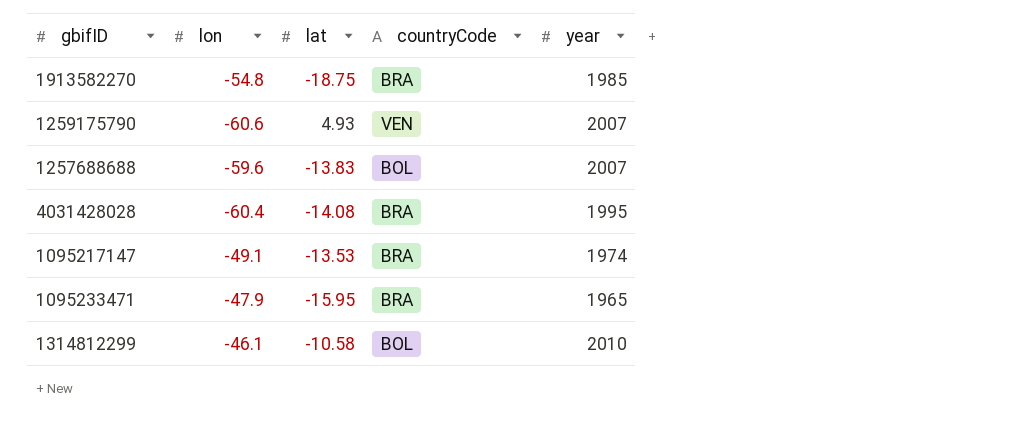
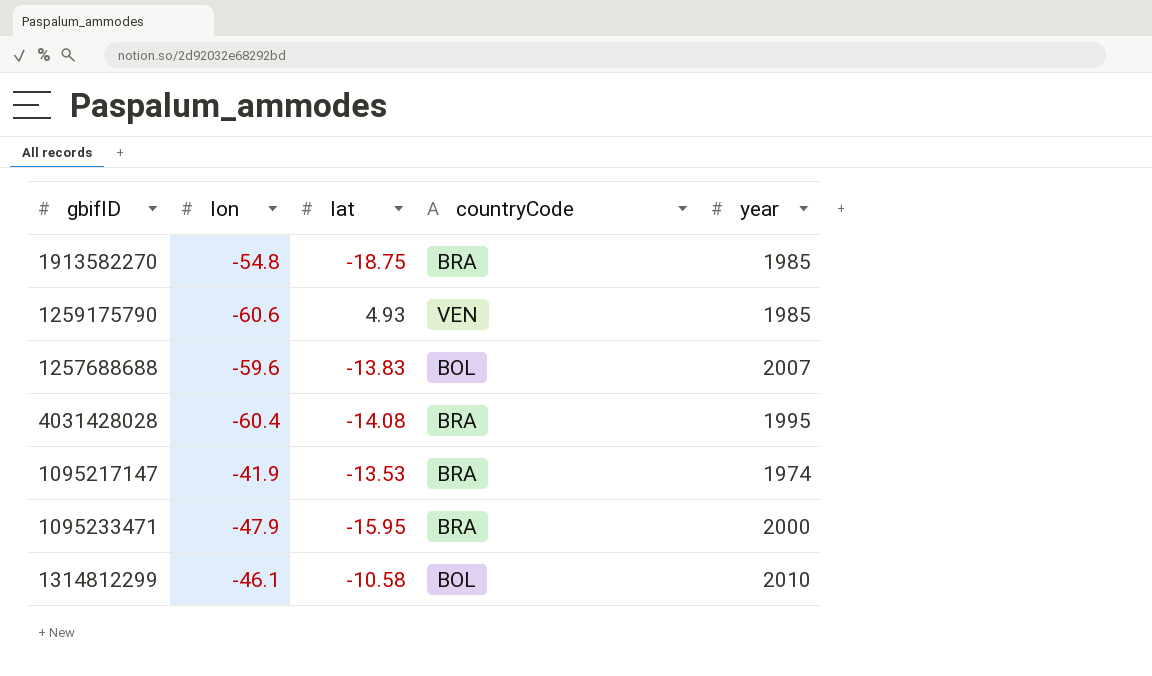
1259175790 | year: 2007 -> 1985
1095217147 | lon: -49.1 -> -41.9
1095233471 | year: 1965 -> 2000

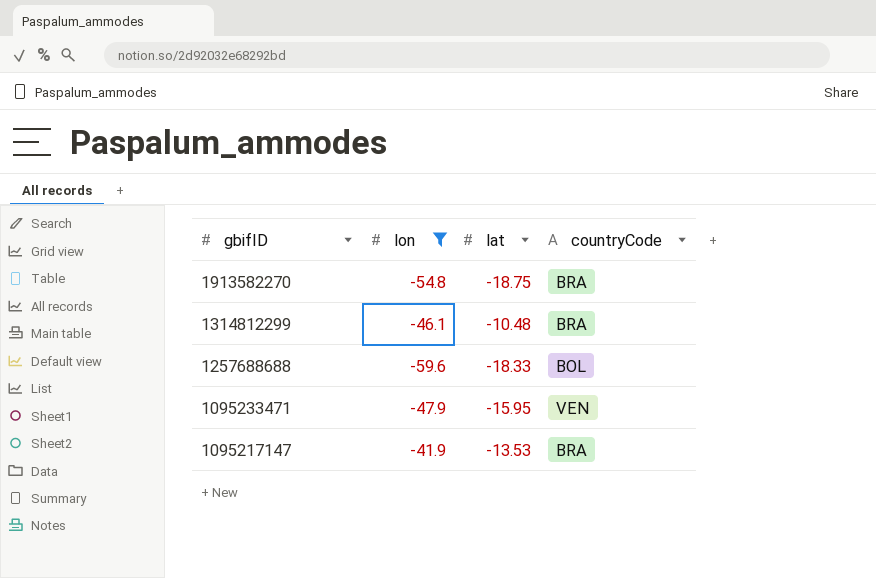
filter: none -> lon >= -59.6
row order: none -> gbifID descending
column year | position: 5 -> none
1314812299 | lat: -10.58 -> -10.48
1314812299 | countryCode: BOL -> BRA
1257688688 | lat: -13.83 -> -18.33
1095233471 | countryCode: BRA -> VEN

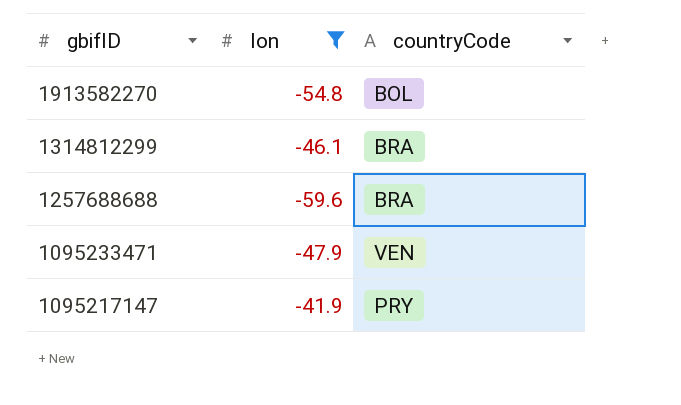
column lat | position: 3 -> none
1913582270 | countryCode: BRA -> BOL
1257688688 | countryCode: BOL -> BRA
1095217147 | countryCode: BRA -> PRY

